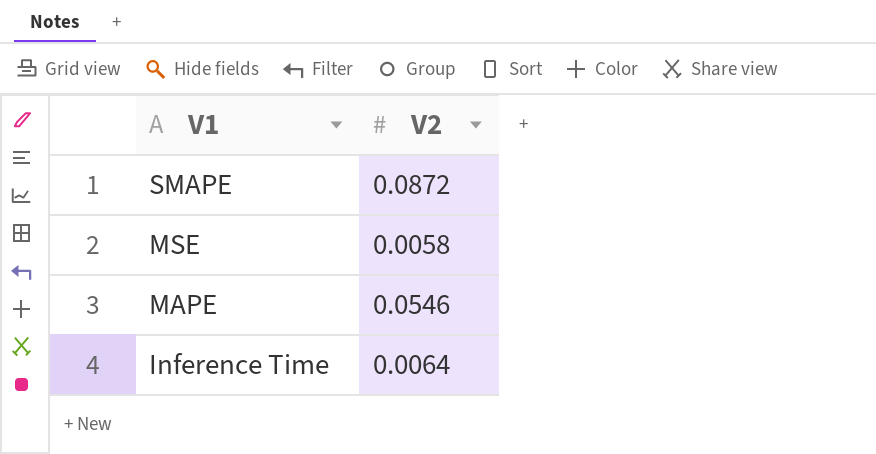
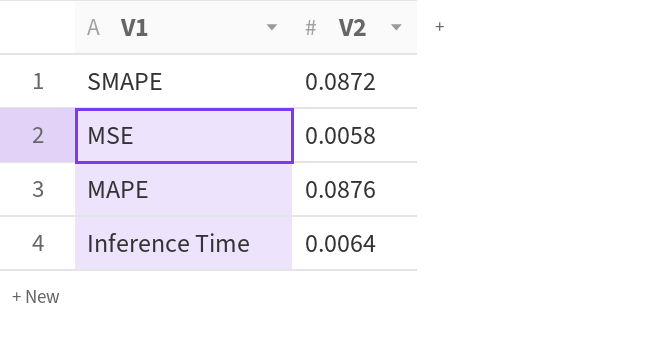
MAPE | V2: 0.0546 -> 0.0876

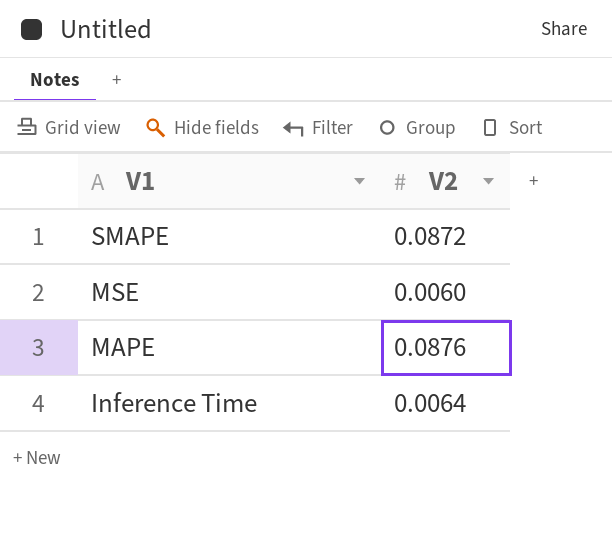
MSE | V2: 0.0058 -> 0.0060

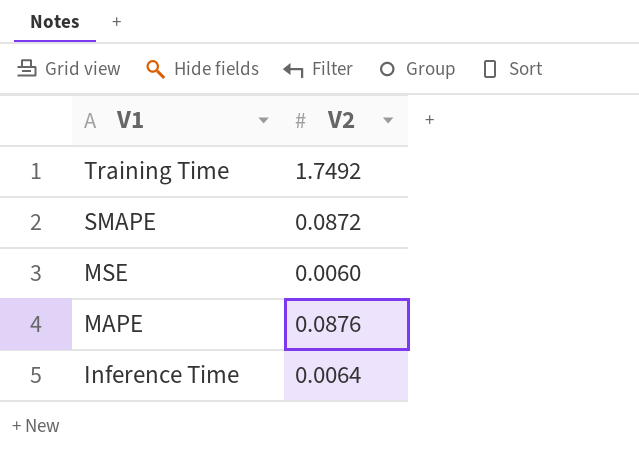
row Training Time: none -> 1.7492

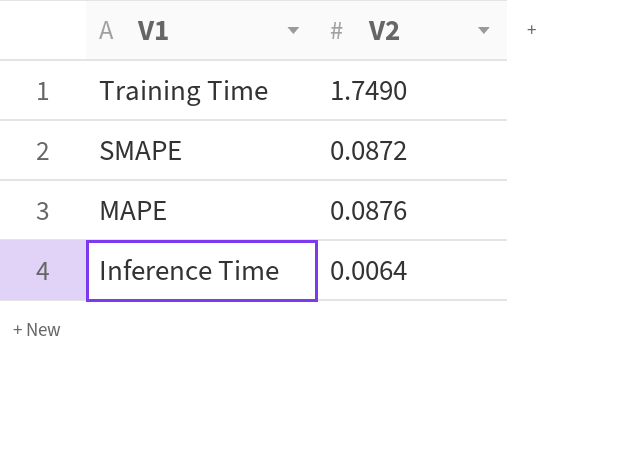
row MSE: 0.0060 -> none
Training Time | V2: 1.7492 -> 1.7490

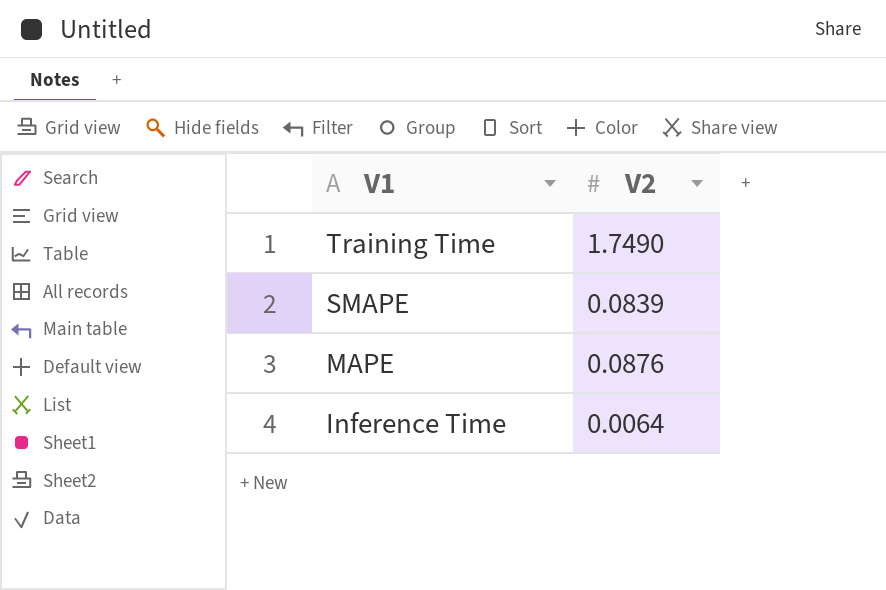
SMAPE | V2: 0.0872 -> 0.0839

